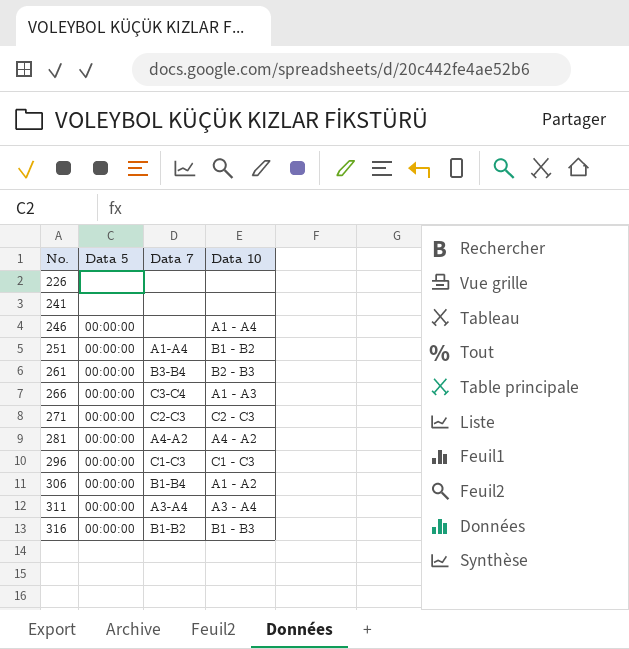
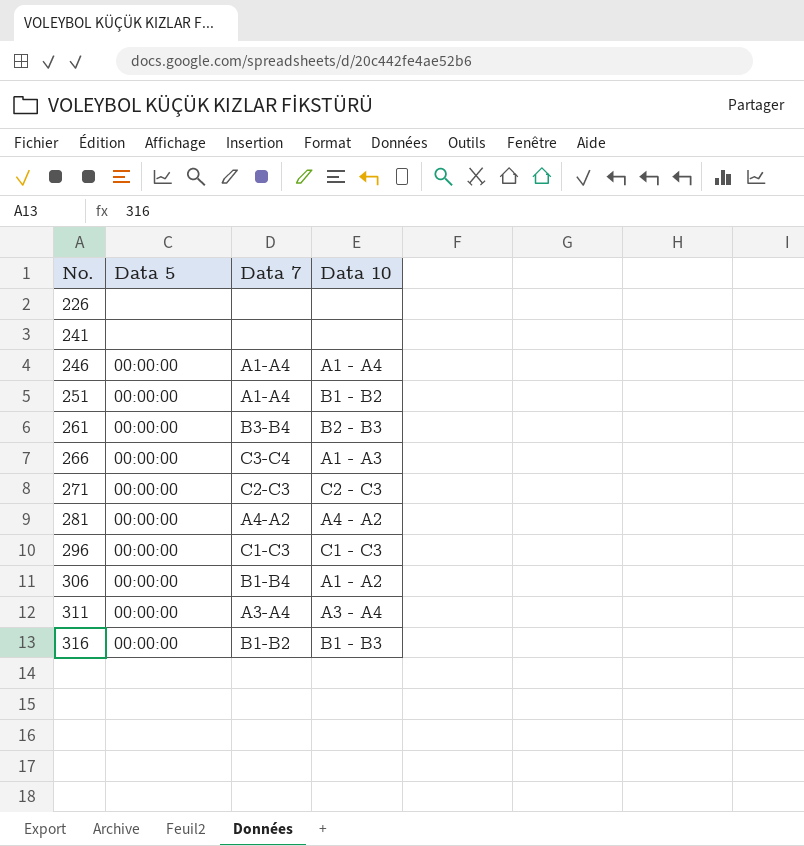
246 | Data 7: none -> A1-A4

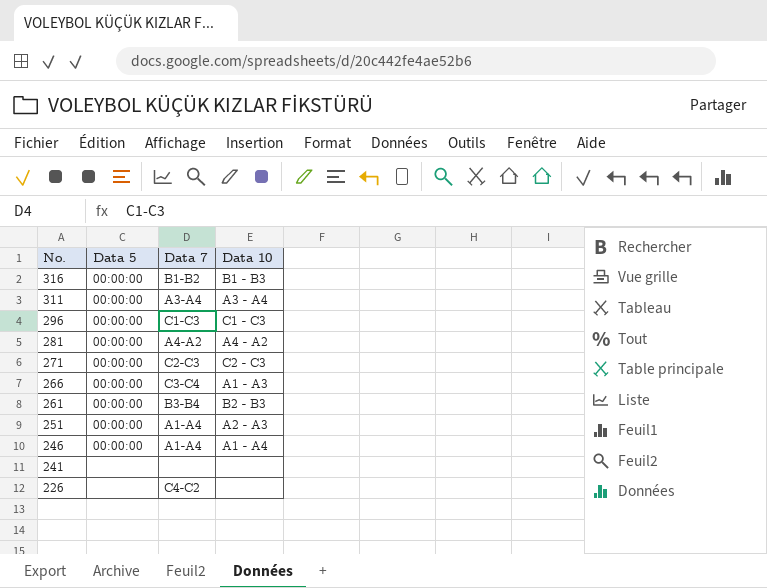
row order: No. ascending -> No. descending
row 306: 00:00:00 | B1-B4 | A1 - A2 -> none
251 | Data 10: B1 - B2 -> A2 - A3
226 | Data 7: none -> C4-C2

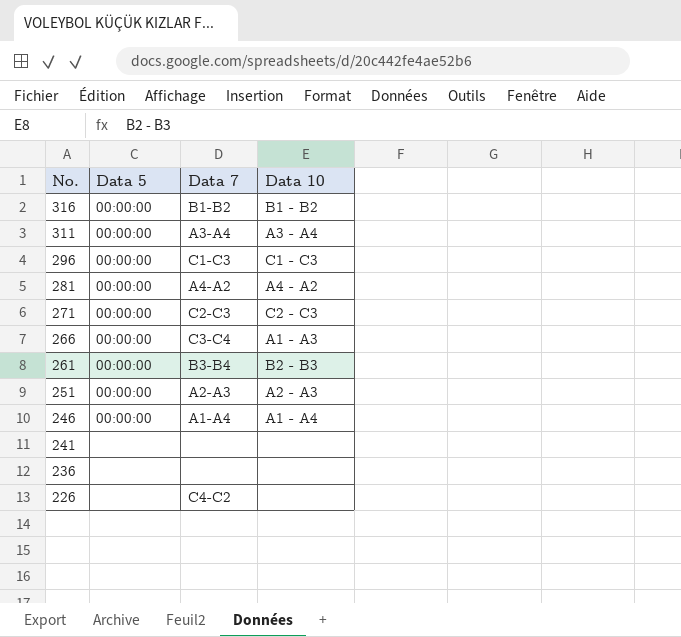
316 | Data 10: B1 - B3 -> B1 - B2
251 | Data 7: A1-A4 -> A2-A3
row 236: none -> none | none | none

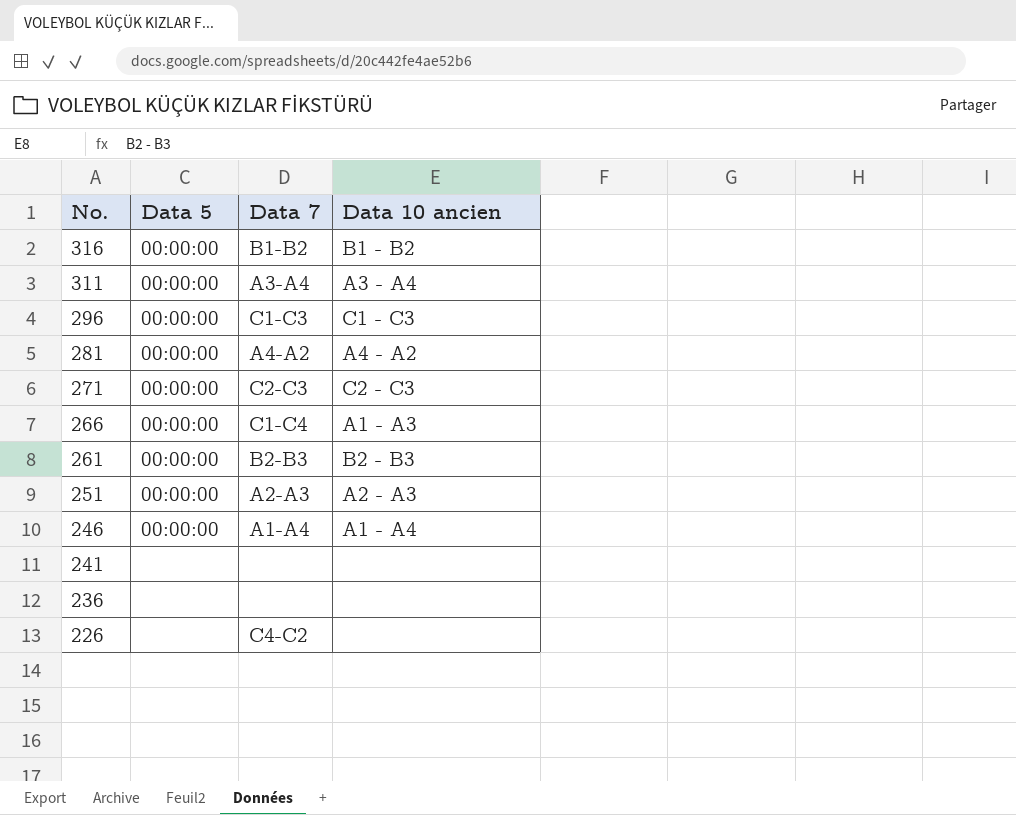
column name: Data 10 -> Data 10 ancien
266 | Data 7: C3-C4 -> C1-C4
261 | Data 7: B3-B4 -> B2-B3

